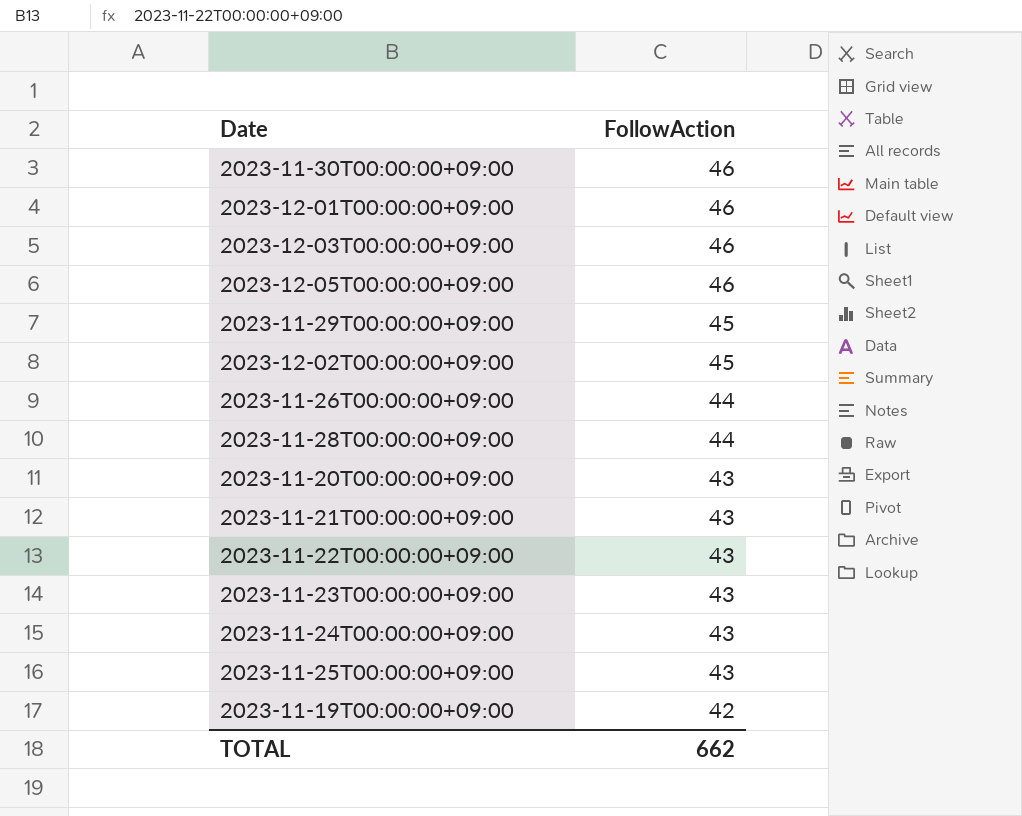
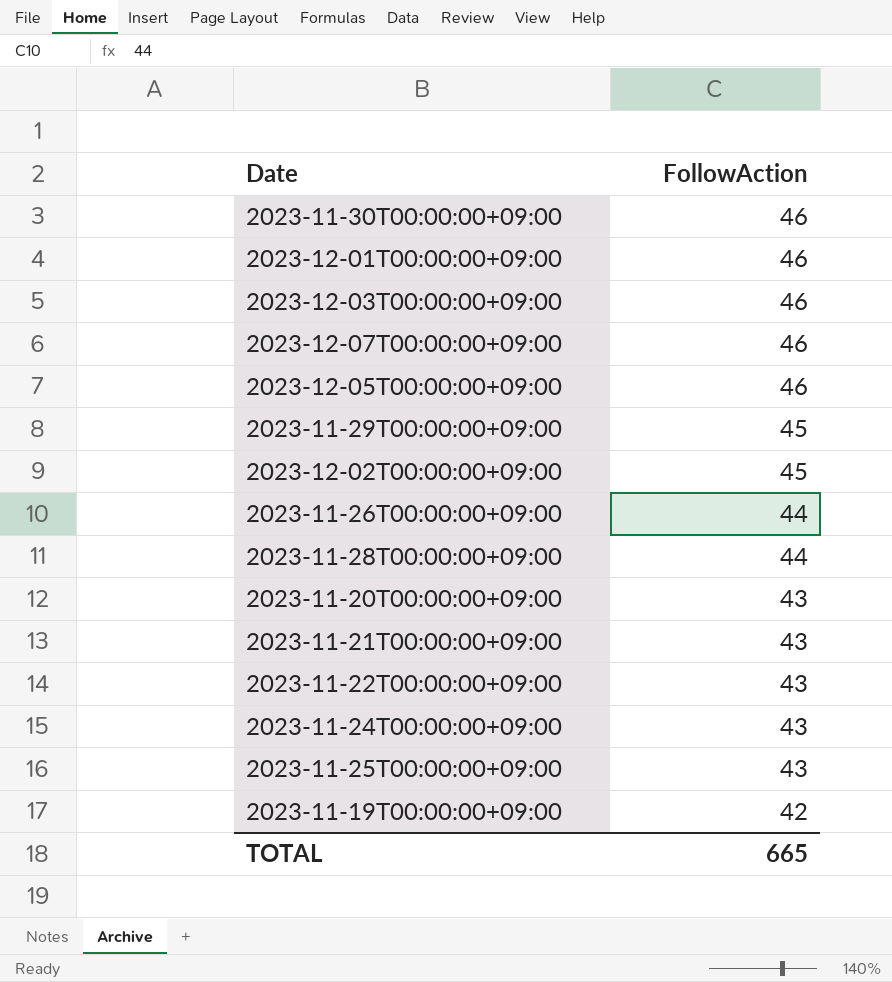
row 2023-11-23T00:00:00+09:00: 43 -> none
row 2023-12-07T00:00:00+09:00: none -> 46
TOTAL | FollowAction: 662 -> 665

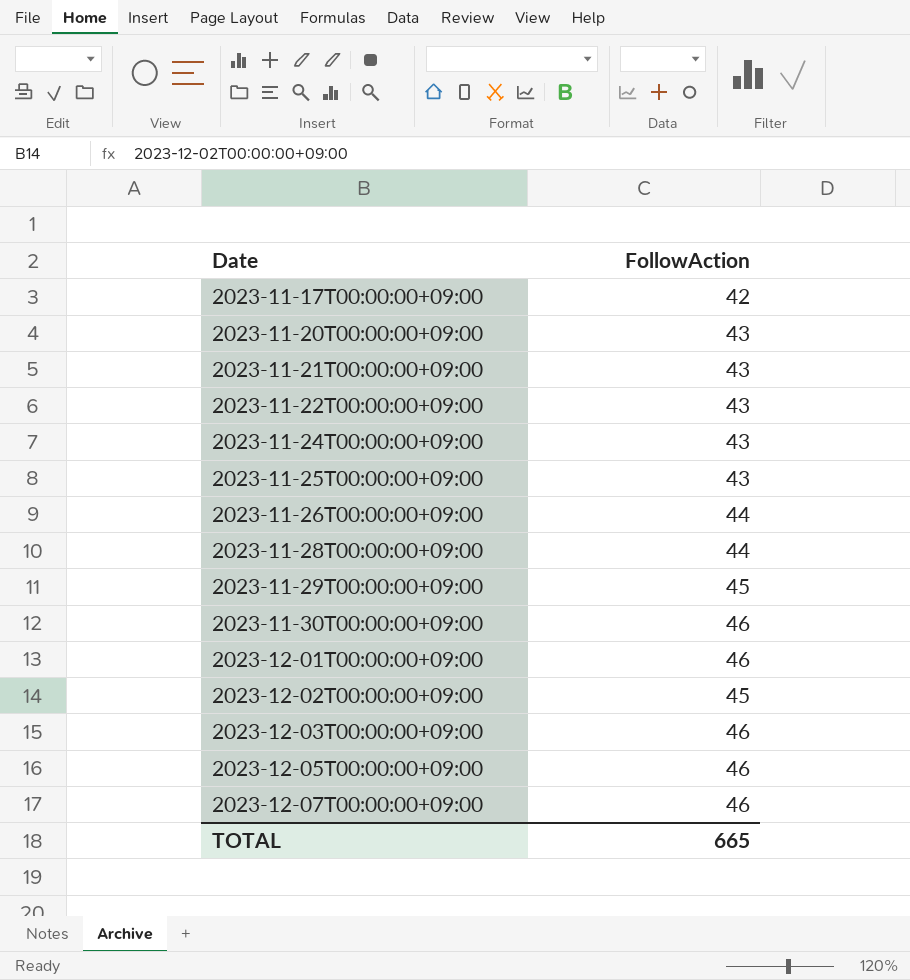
row order: FollowAction descending -> Date ascending
row 2023-11-19T00:00:00+09:00: 42 -> none
row 2023-11-17T00:00:00+09:00: none -> 42

